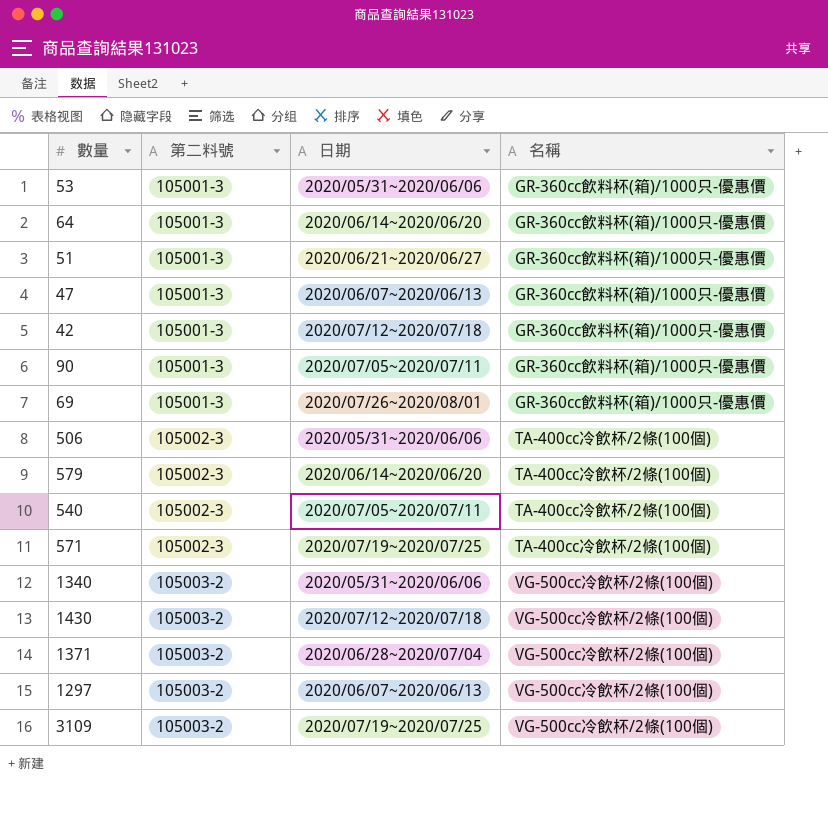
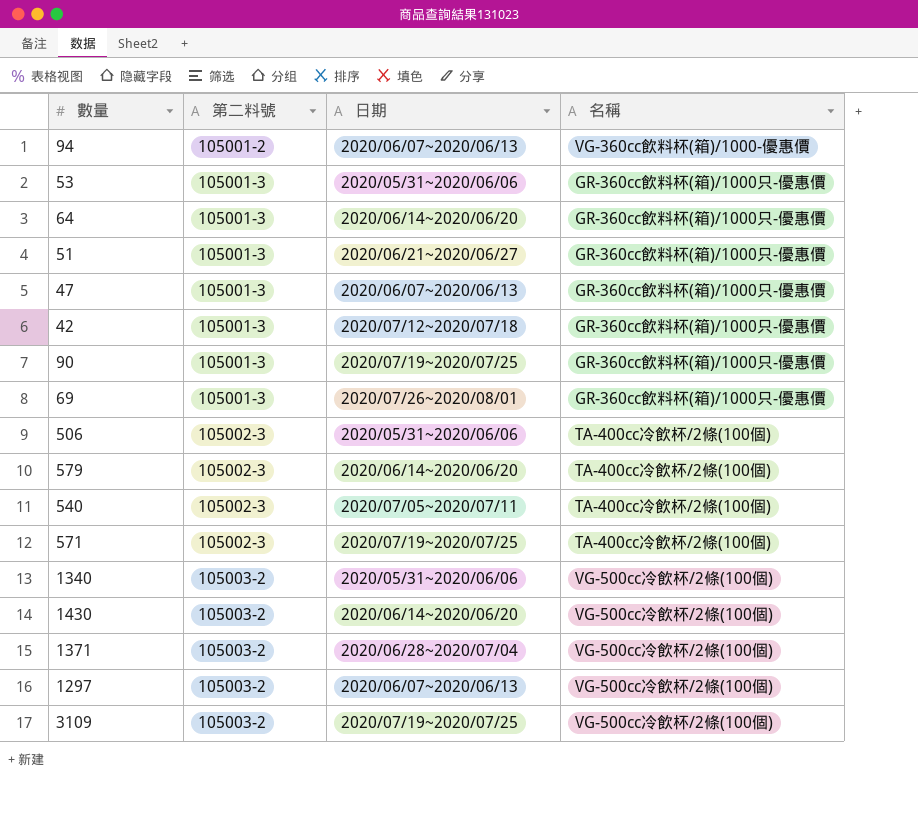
row 94: none -> 105001-2 | 2020/06/07~2020/06/13 | VG-360cc飲料杯(箱)/1000-優惠價
90 | 日期: 2020/07/05~2020/07/11 -> 2020/07/19~2020/07/25
1430 | 日期: 2020/07/12~2020/07/18 -> 2020/06/14~2020/06/20

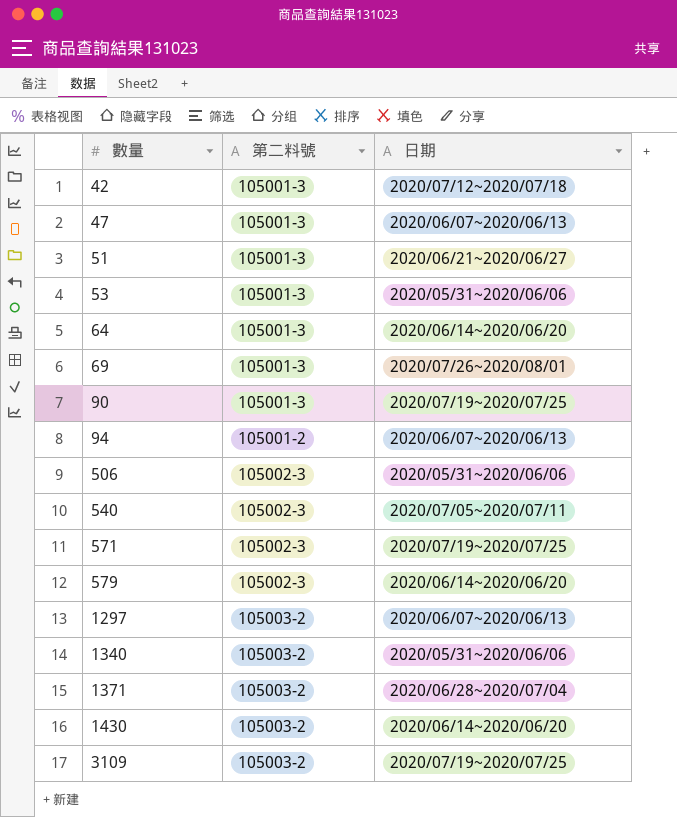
row order: 第二料號 ascending -> 數量 ascending
column 名稱 | position: 4 -> none

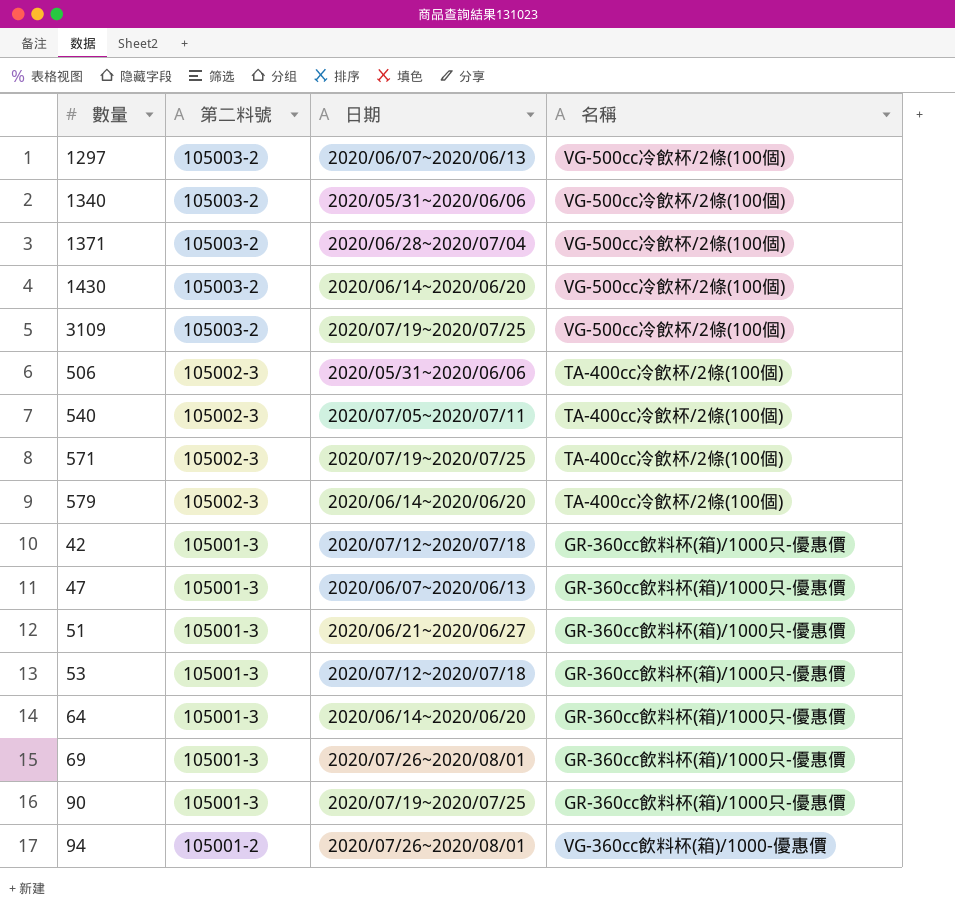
row order: 數量 ascending -> 第二料號 descending
column 名稱 | position: none -> 4
53 | 日期: 2020/05/31~2020/06/06 -> 2020/07/12~2020/07/18
94 | 日期: 2020/06/07~2020/06/13 -> 2020/07/26~2020/08/01

